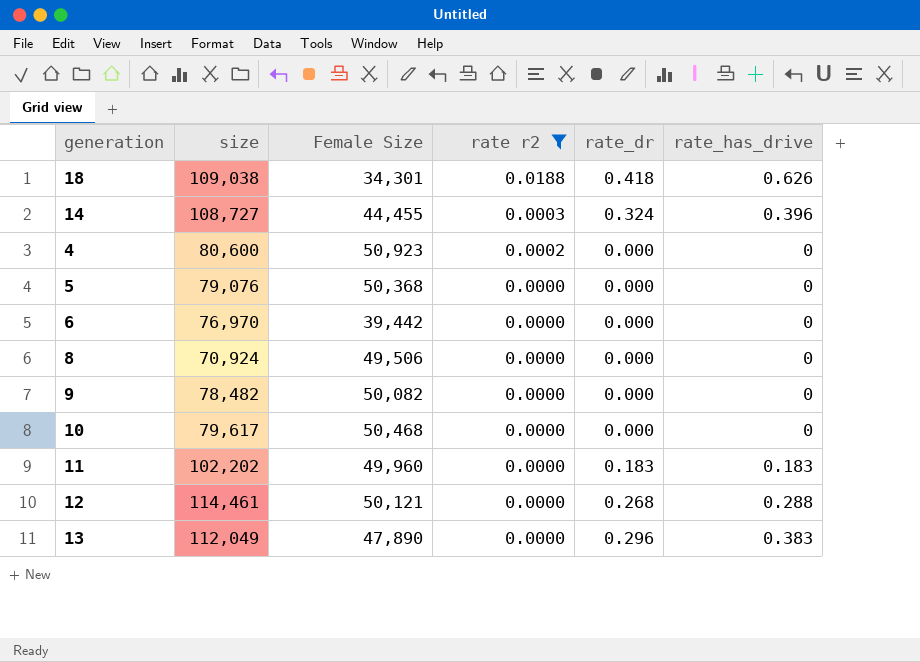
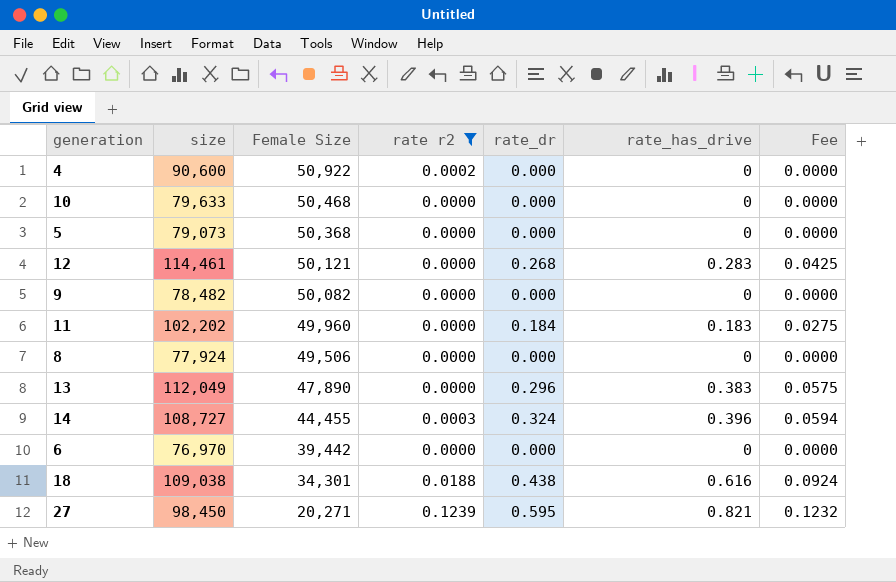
row order: rate r2 descending -> Female Size descending
column Fee | formula: none -> [rate_has_drive] * 0.15
4 | size: 80,600 -> 90,600
4 | Female Size: 50,923 -> 50,922
10 | size: 79,617 -> 79,633
5 | size: 79,076 -> 79,073
12 | rate_has_drive: 0.288 -> 0.283
11 | rate_dr: 0.183 -> 0.184
8 | size: 70,924 -> 77,924
18 | rate_dr: 0.418 -> 0.438
18 | rate_has_drive: 0.626 -> 0.616
row 27: none -> 98,450 | 20,271 | 0.1239 | 0.595 | 0.821 | 0.1232

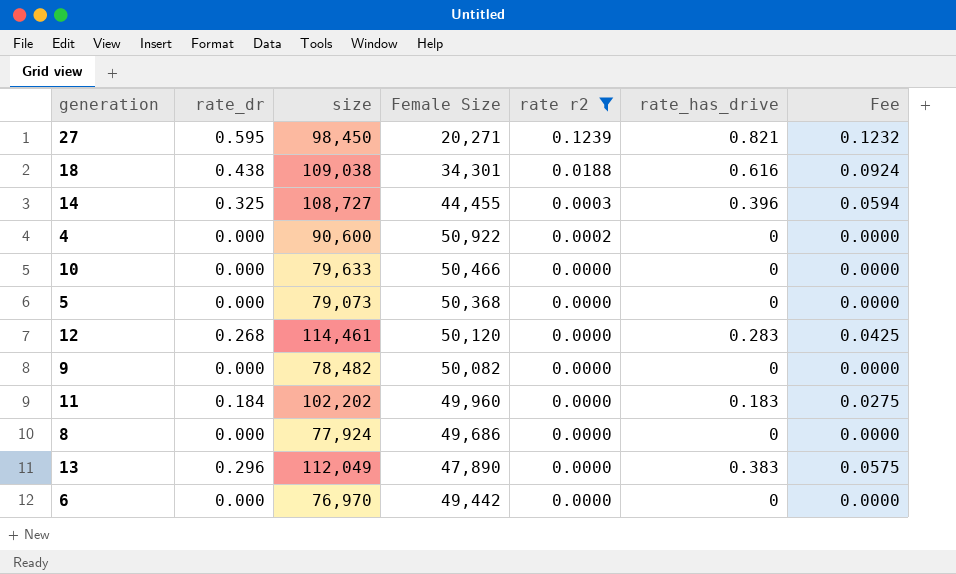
row order: Female Size descending -> rate r2 descending
column rate_dr | position: 5 -> 2
14 | rate_dr: 0.324 -> 0.325
10 | Female Size: 50,468 -> 50,466
12 | Female Size: 50,121 -> 50,120
8 | Female Size: 49,506 -> 49,686
6 | Female Size: 39,442 -> 49,442

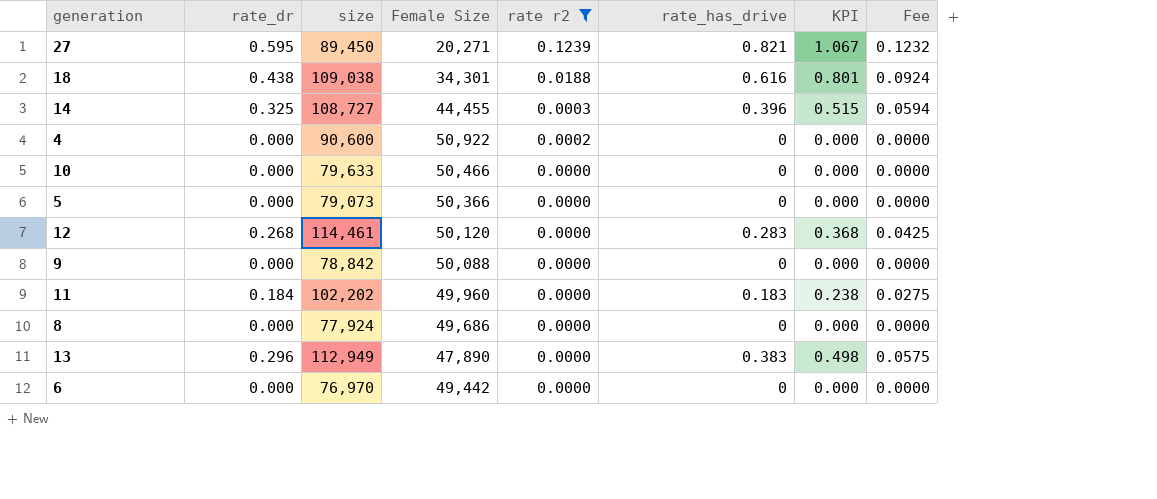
column KPI | formula: none -> [rate_has_drive] * 1.3
27 | size: 98,450 -> 89,450
5 | Female Size: 50,368 -> 50,366
9 | size: 78,482 -> 78,842
9 | Female Size: 50,082 -> 50,088
13 | size: 112,049 -> 112,949

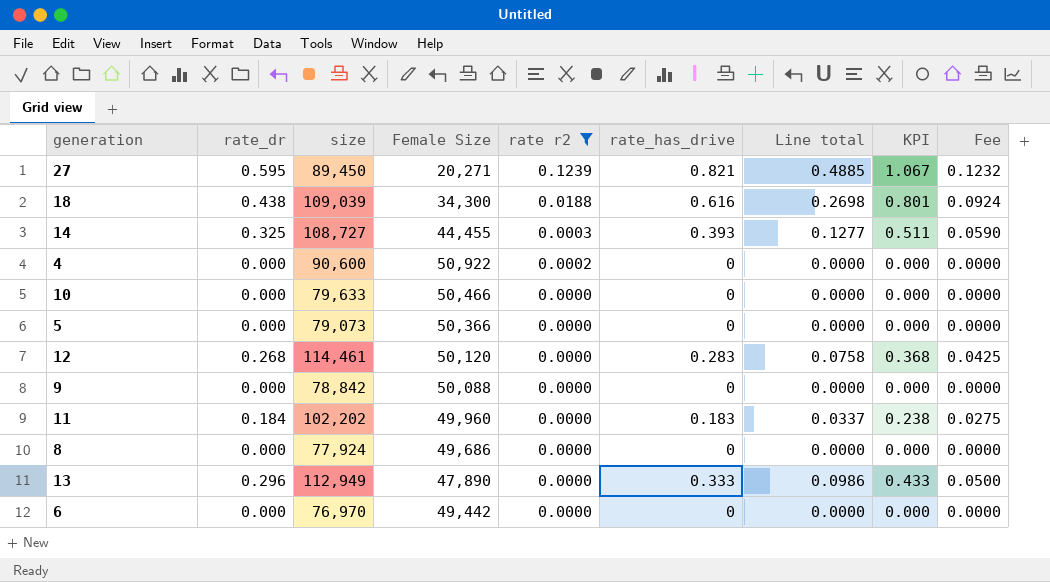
column Line total | formula: none -> [rate_dr] * [rate_has_drive]
18 | size: 109,038 -> 109,039
18 | Female Size: 34,301 -> 34,300
14 | rate_has_drive: 0.396 -> 0.393
14 | KPI: 0.515 -> 0.511
14 | Fee: 0.0594 -> 0.0590
13 | rate_has_drive: 0.383 -> 0.333
13 | KPI: 0.498 -> 0.433
13 | Fee: 0.0575 -> 0.0500

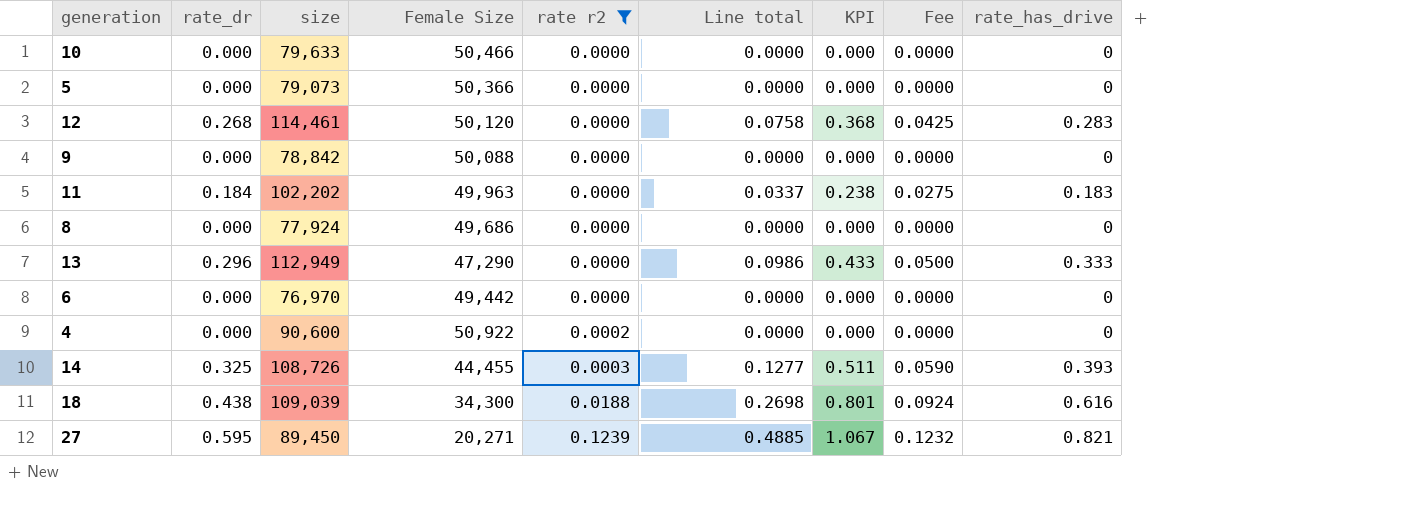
row order: rate r2 descending -> rate r2 ascending
column rate_has_drive | position: 6 -> 9
11 | Female Size: 49,960 -> 49,963
13 | Female Size: 47,890 -> 47,290
14 | size: 108,727 -> 108,726

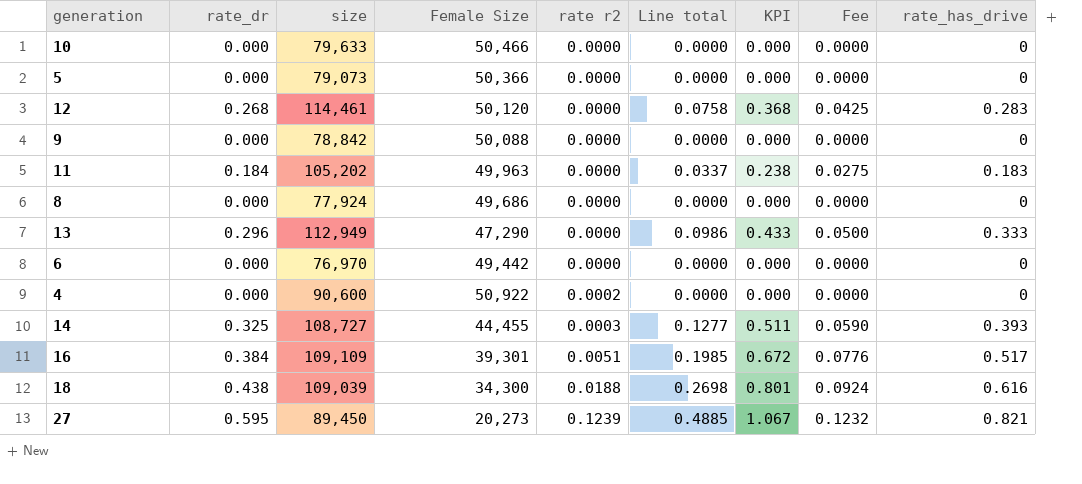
filter: rate r2 != 0.0051 -> none
11 | size: 102,202 -> 105,202
14 | size: 108,726 -> 108,727
27 | Female Size: 20,271 -> 20,273

